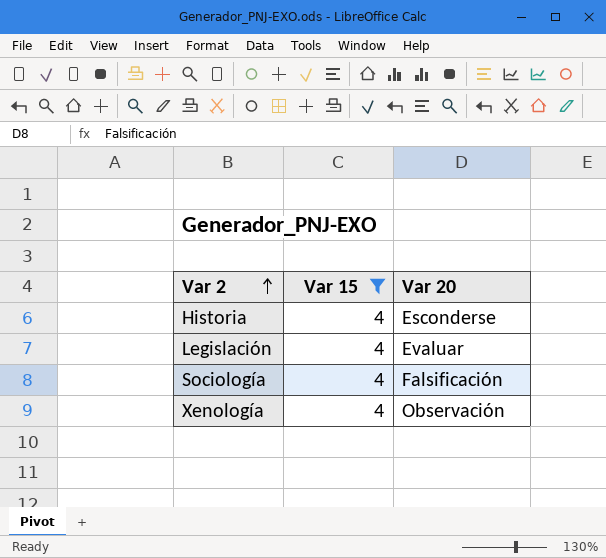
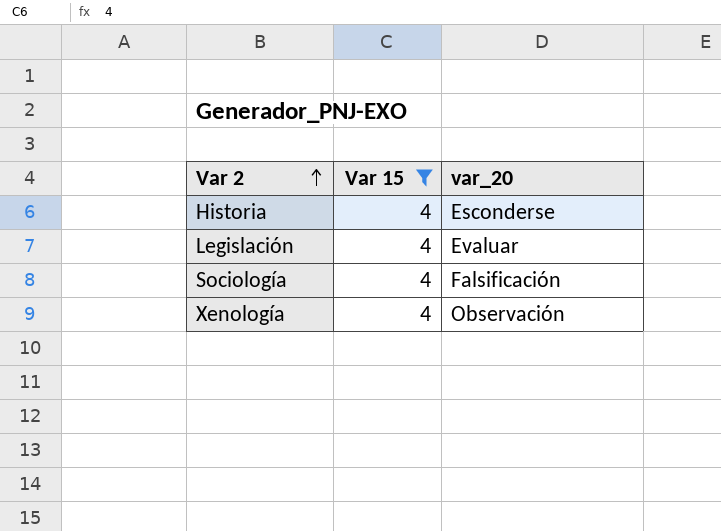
column name: Var 20 -> var_20

